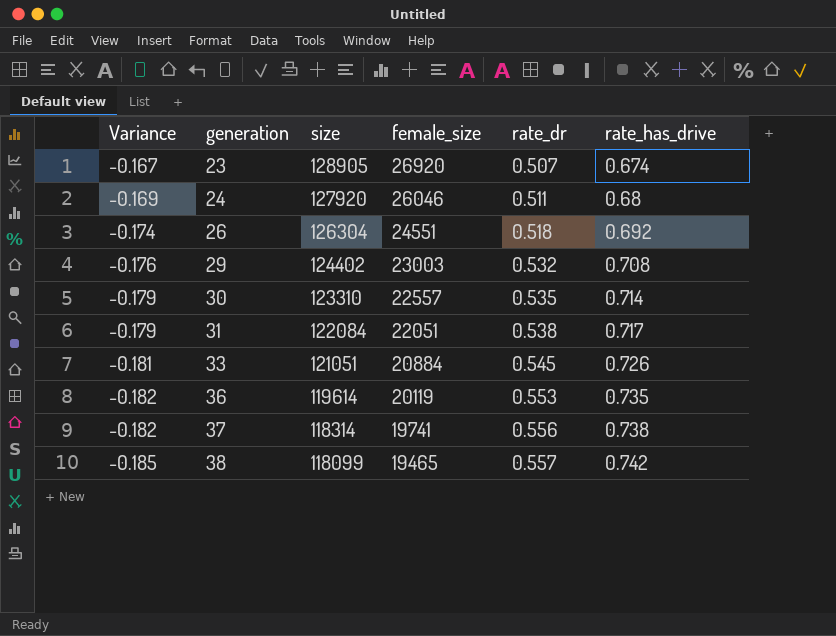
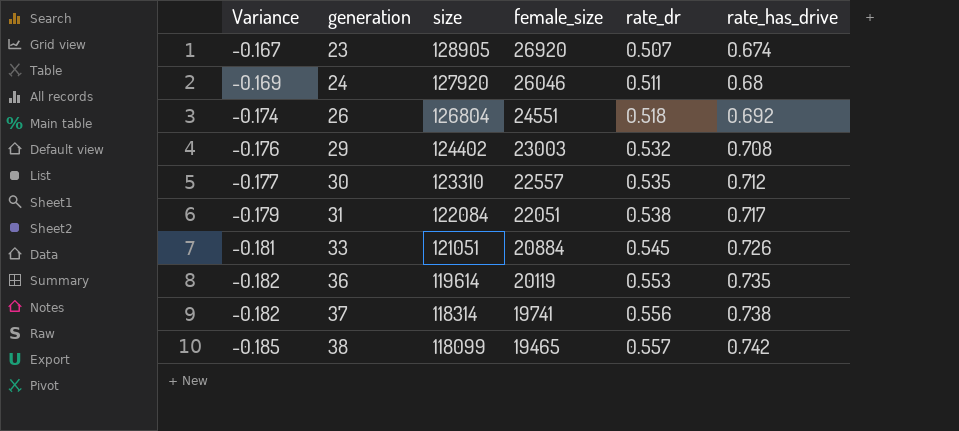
26 | size: 126304 -> 126804
30 | Variance: -0.179 -> -0.177
30 | rate_has_drive: 0.714 -> 0.712

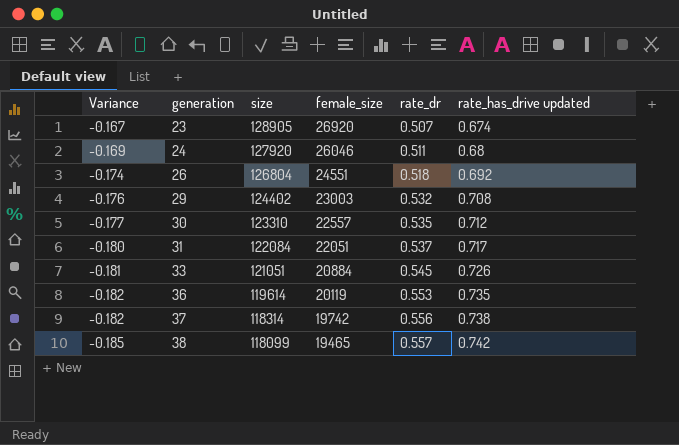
column name: rate_has_drive -> rate_has_drive updated
31 | Variance: -0.179 -> -0.180
31 | rate_dr: 0.538 -> 0.537
37 | female_size: 19741 -> 19742

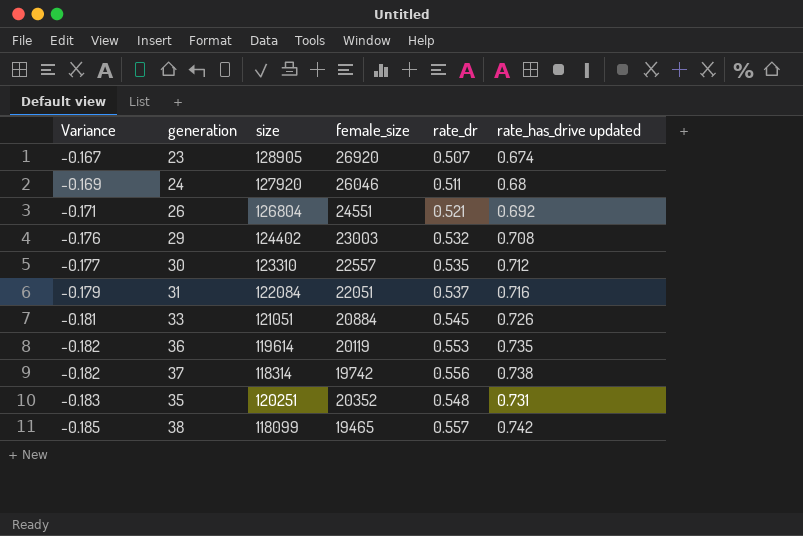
26 | Variance: -0.174 -> -0.171
26 | rate_dr: 0.518 -> 0.521
31 | Variance: -0.180 -> -0.179
31 | rate_has_drive updated: 0.717 -> 0.716
row 35: none -> -0.183 | 120251 | 20352 | 0.548 | 0.731

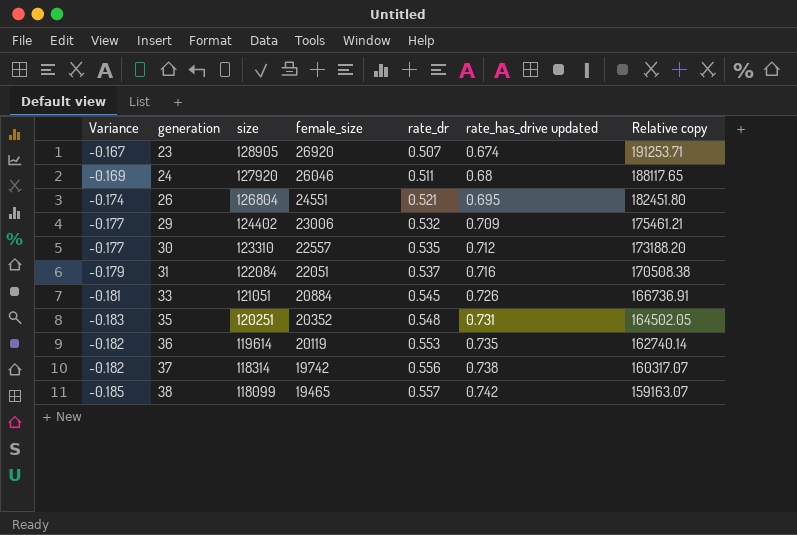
row order: Variance descending -> generation ascending
column Relative copy | formula: none -> [size] / [rate_has_drive updated]
26 | Variance: -0.171 -> -0.174
26 | rate_has_drive updated: 0.692 -> 0.695
29 | Variance: -0.176 -> -0.177
29 | female_size: 23003 -> 23006
29 | rate_has_drive updated: 0.708 -> 0.709

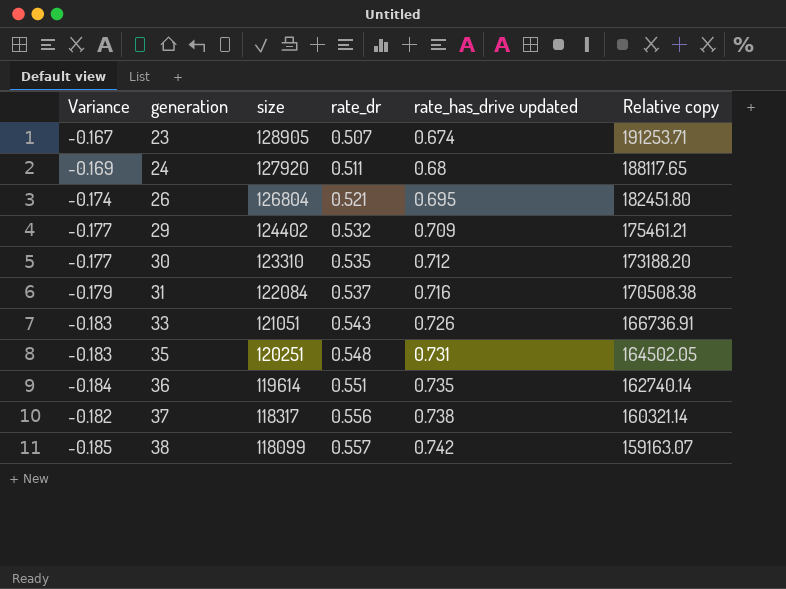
column female_size | position: 4 -> none
33 | Variance: -0.181 -> -0.183
33 | rate_dr: 0.545 -> 0.543
36 | Variance: -0.182 -> -0.184
36 | rate_dr: 0.553 -> 0.551
37 | size: 118314 -> 118317
37 | Relative copy: 160317.07 -> 160321.14

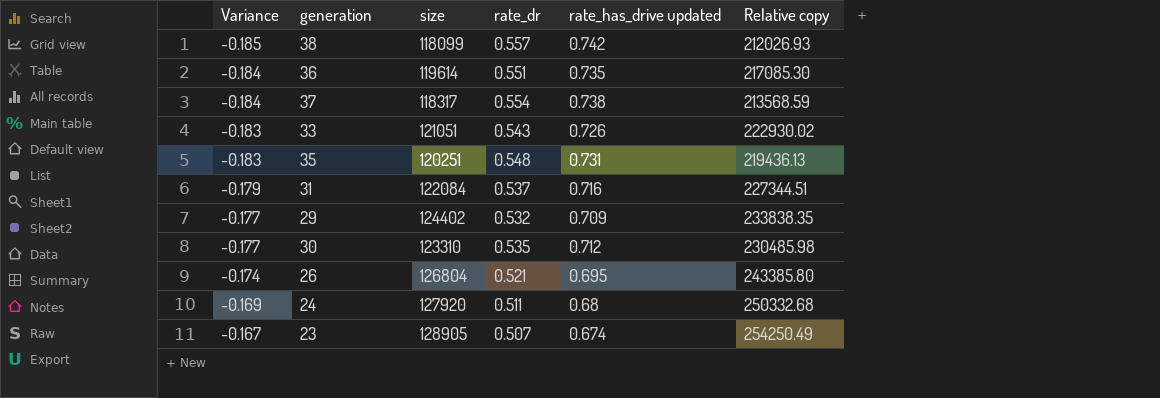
row order: generation ascending -> Variance ascending
column Relative copy | formula: [size] / [rate_has_drive updated] -> [size] / [rate_dr]
37 | Variance: -0.182 -> -0.184
37 | rate_dr: 0.556 -> 0.554

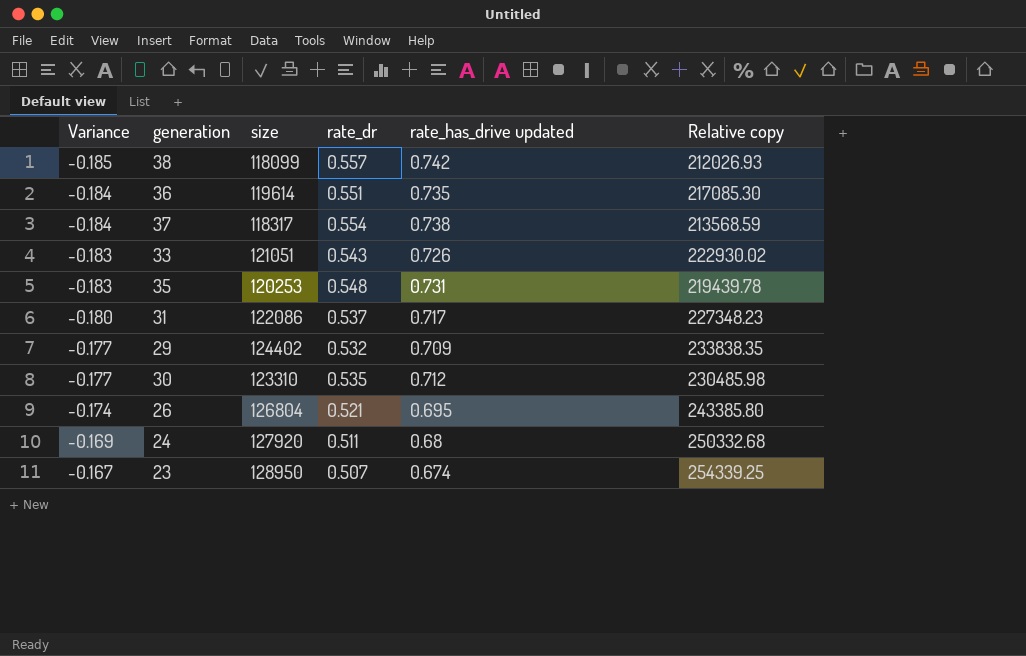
35 | size: 120251 -> 120253
35 | Relative copy: 219436.13 -> 219439.78
31 | Variance: -0.179 -> -0.180
31 | size: 122084 -> 122086
31 | rate_has_drive updated: 0.716 -> 0.717
31 | Relative copy: 227344.51 -> 227348.23
23 | size: 128905 -> 128950
23 | Relative copy: 254250.49 -> 254339.25

